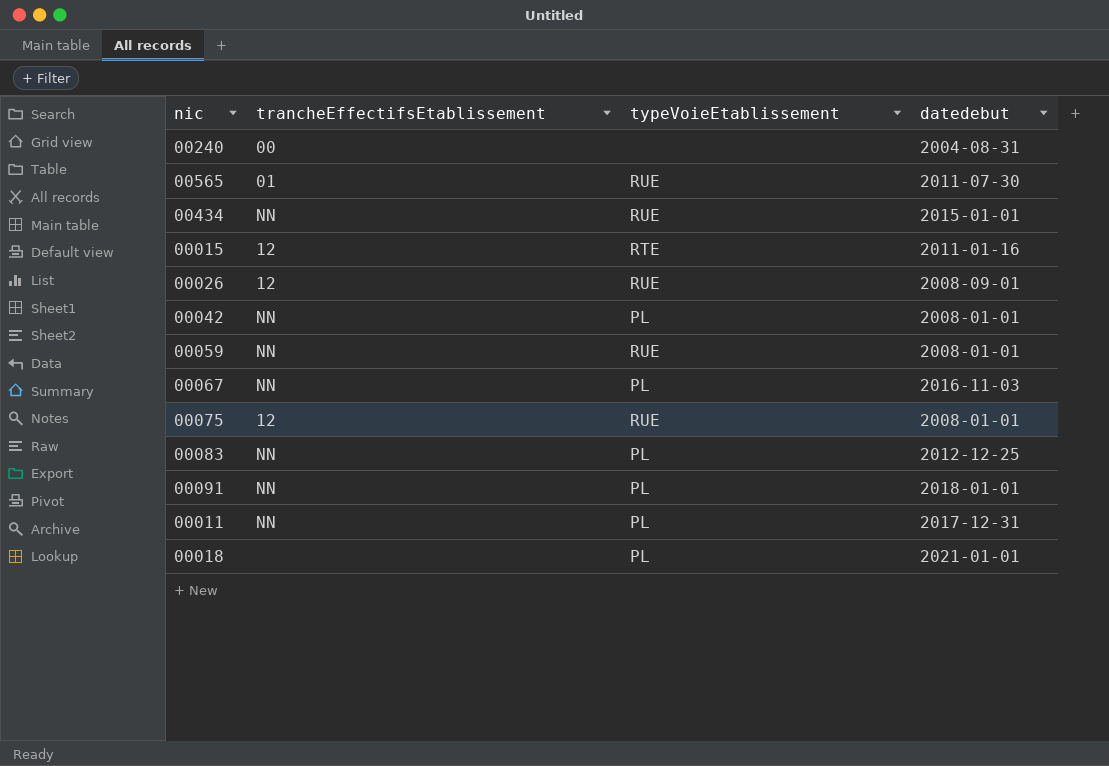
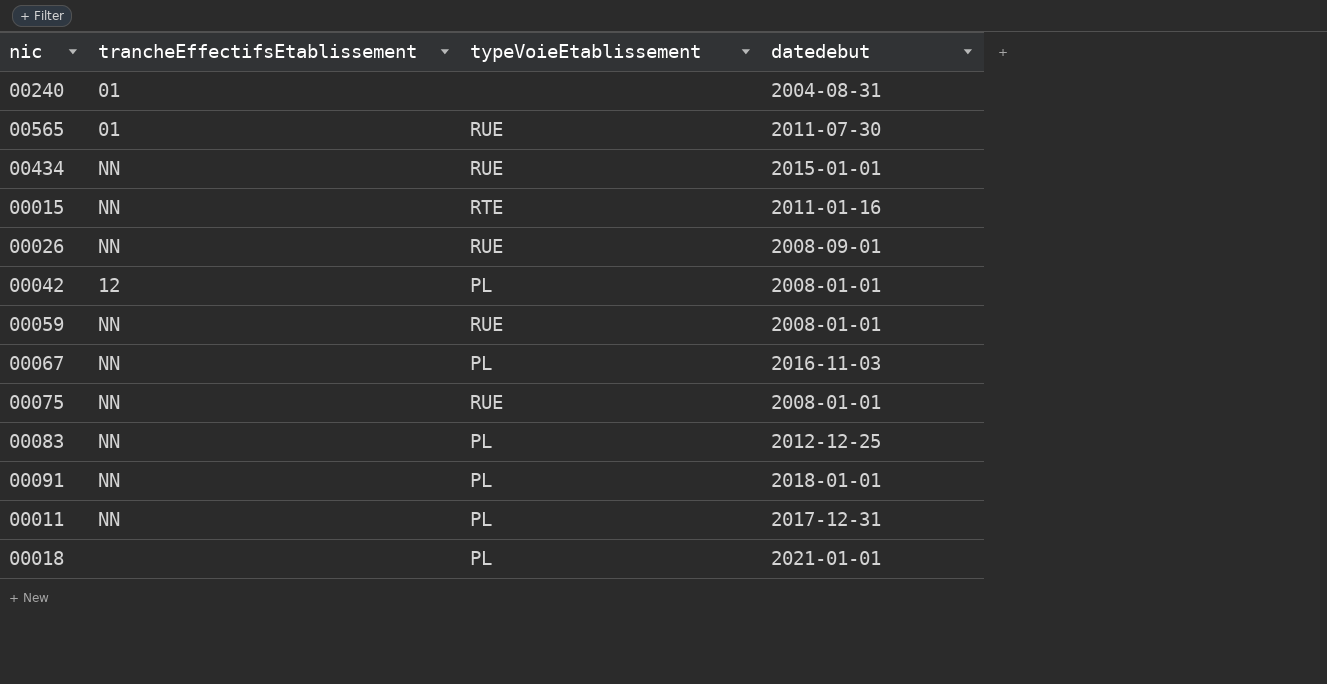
00240 | trancheEffectifsEtablissement: 00 -> 01
00015 | trancheEffectifsEtablissement: 12 -> NN
00026 | trancheEffectifsEtablissement: 12 -> NN
00042 | trancheEffectifsEtablissement: NN -> 12
00075 | trancheEffectifsEtablissement: 12 -> NN

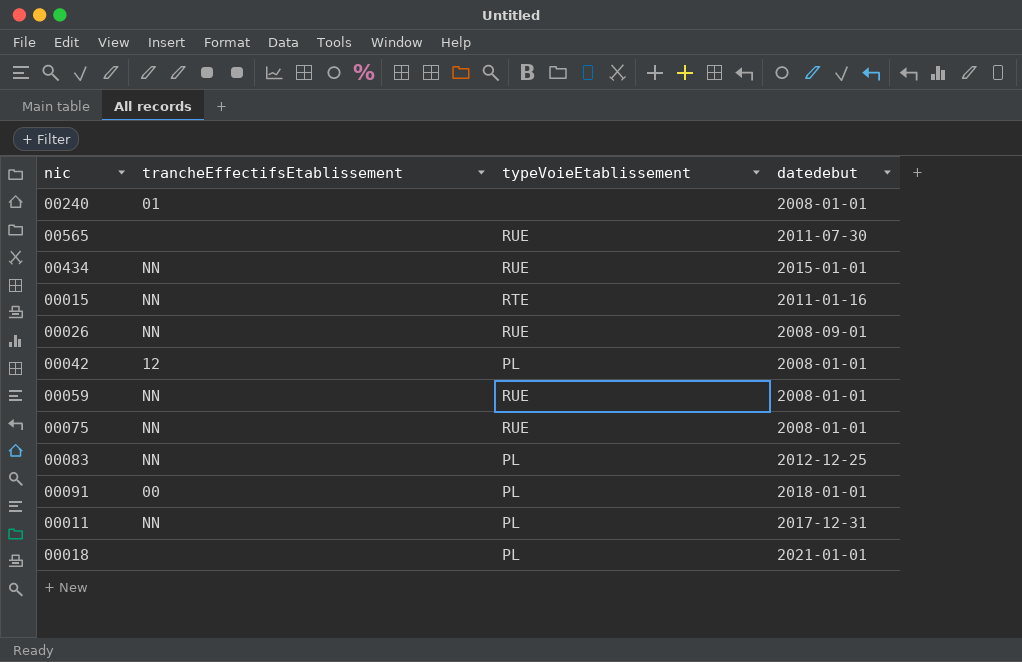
row 00067: NN | PL | 2016-11-03 -> none
00240 | datedebut: 2004-08-31 -> 2008-01-01
00565 | trancheEffectifsEtablissement: 01 -> none
00091 | trancheEffectifsEtablissement: NN -> 00

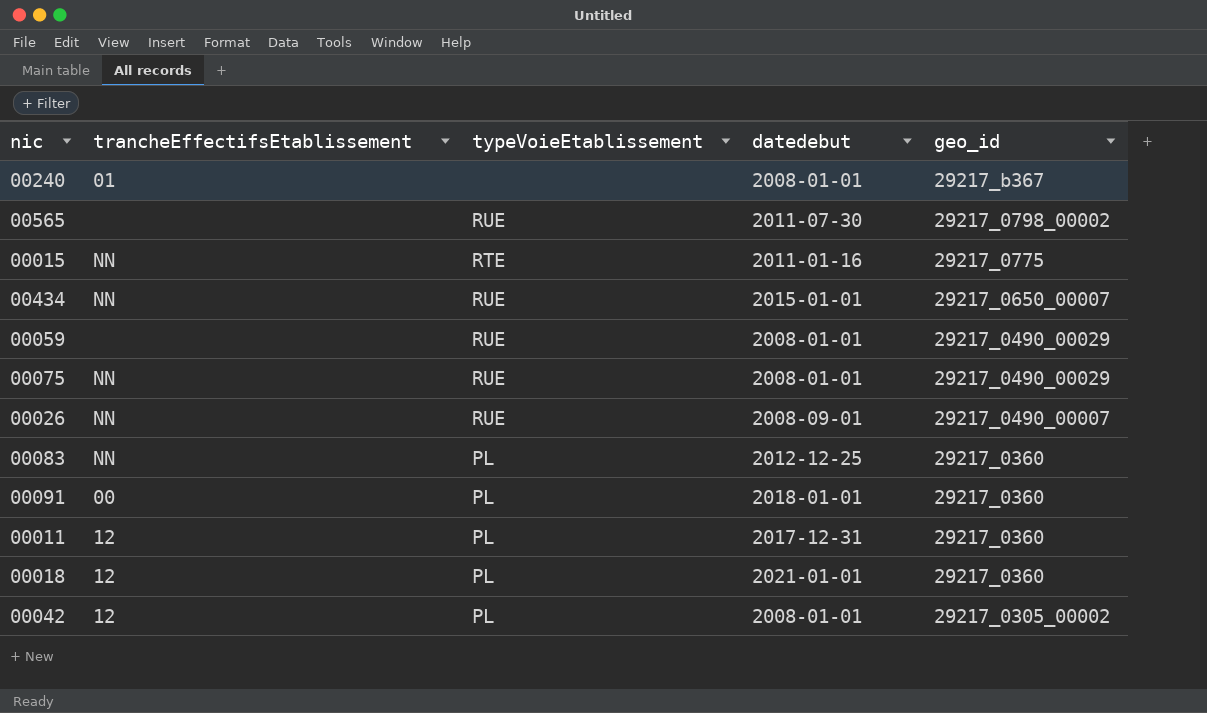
row order: none -> geo_id descending
column geo_id | position: none -> 5
00059 | trancheEffectifsEtablissement: NN -> none
00011 | trancheEffectifsEtablissement: NN -> 12
00018 | trancheEffectifsEtablissement: none -> 12

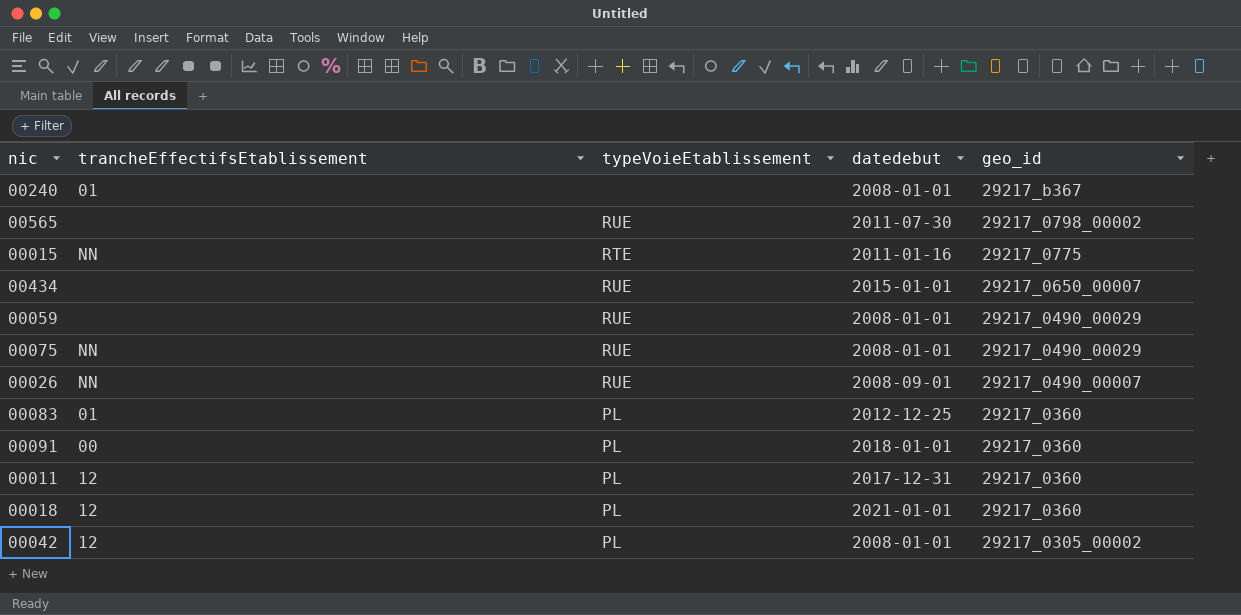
00434 | trancheEffectifsEtablissement: NN -> none
00083 | trancheEffectifsEtablissement: NN -> 01

